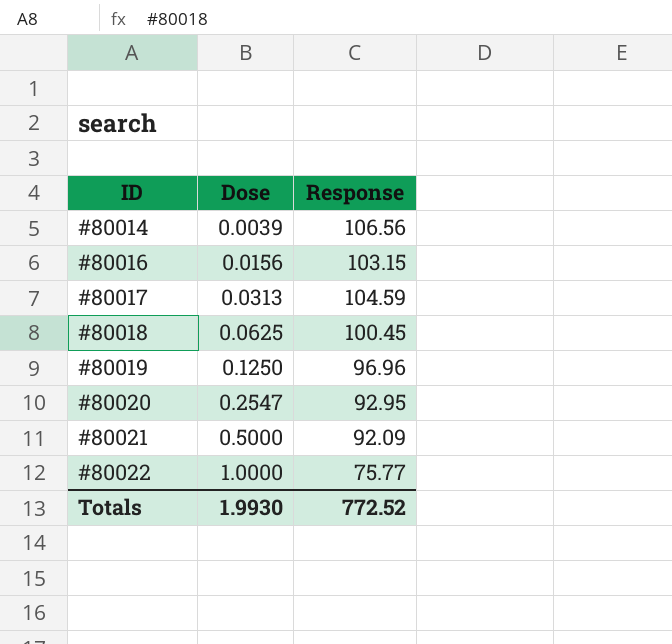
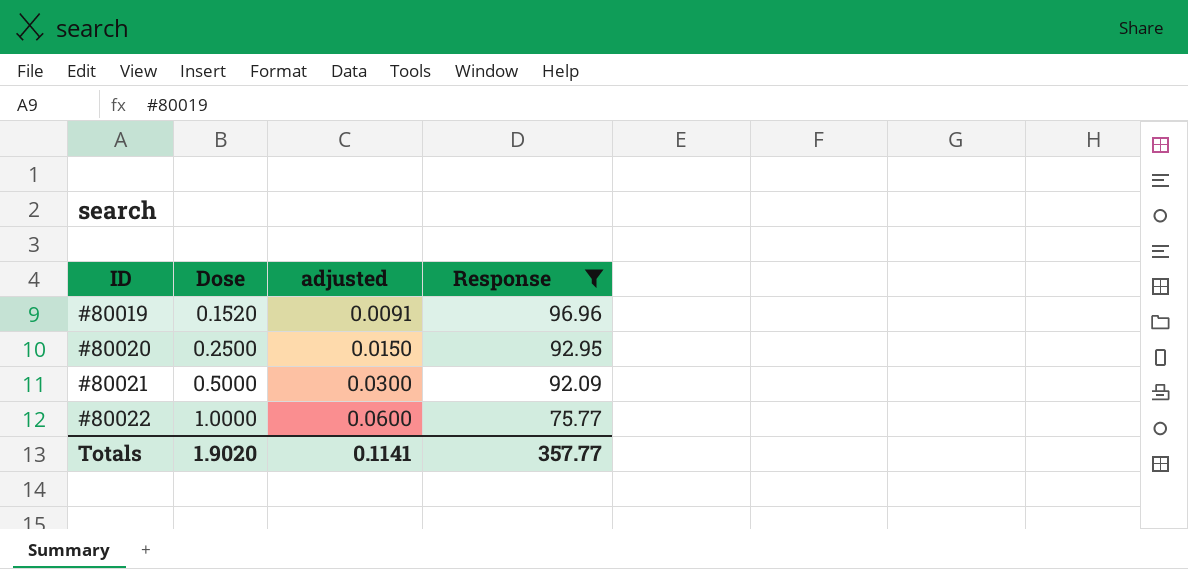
filter: none -> Response <= 96.96
column adjusted | formula: none -> [Dose] * 0.06
#80019 | Dose: 0.1250 -> 0.1520
#80020 | Dose: 0.2547 -> 0.2500
Totals | Dose: 1.9930 -> 1.9020
Totals | Response: 772.52 -> 357.77

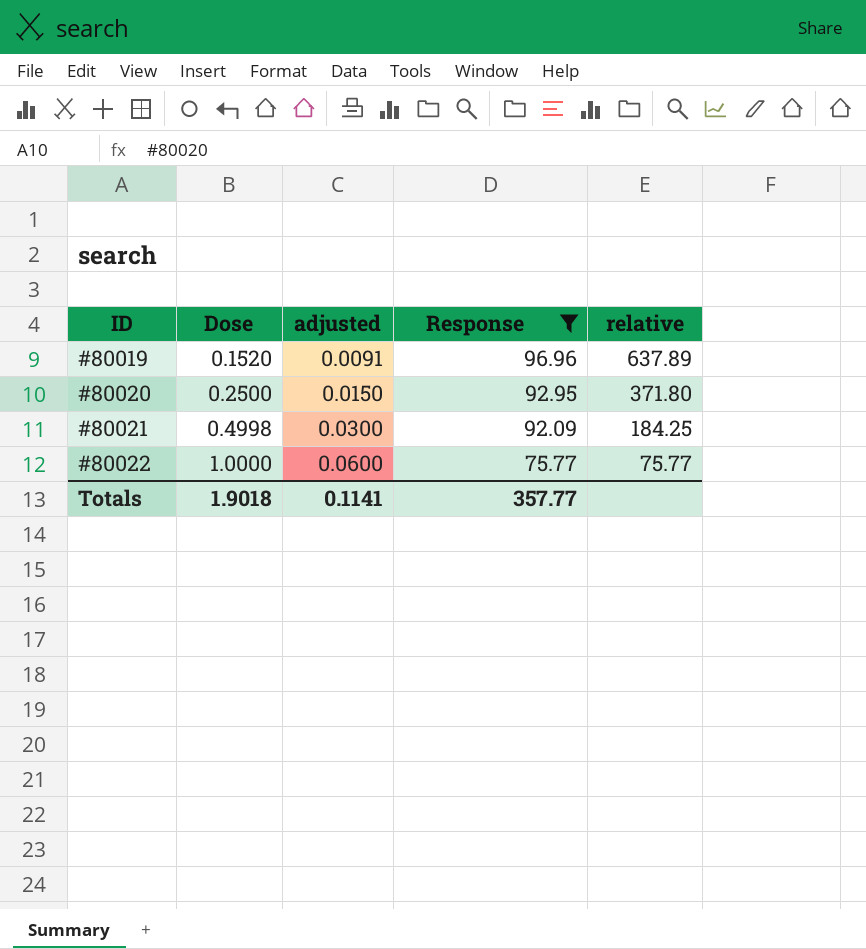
column relative | formula: none -> [Response] / [Dose]
#80021 | Dose: 0.5000 -> 0.4998
Totals | Dose: 1.9020 -> 1.9018

